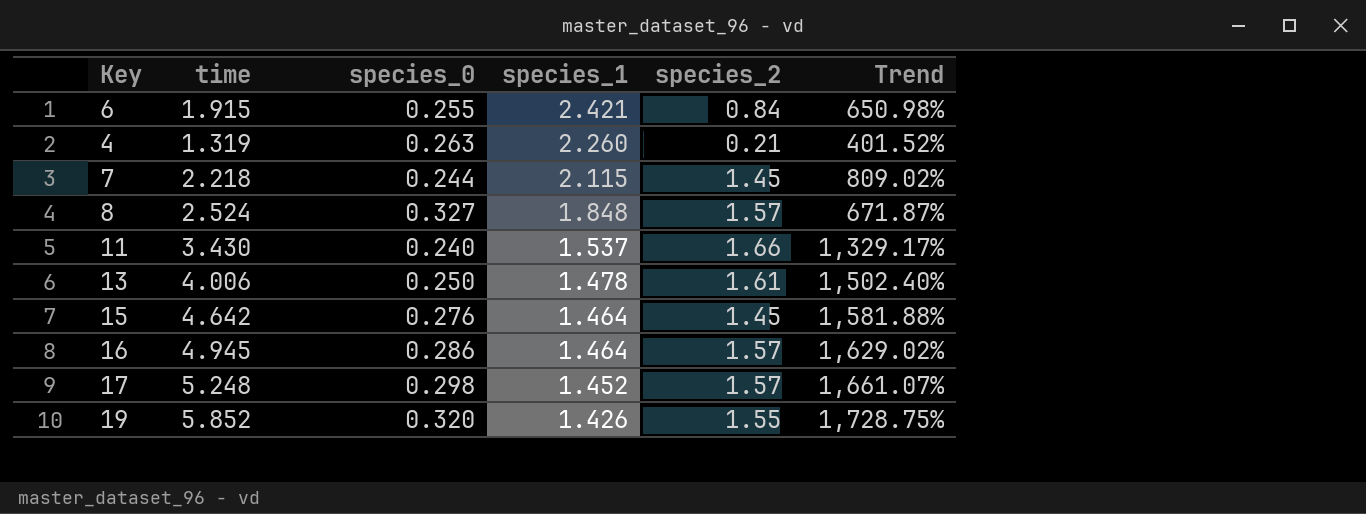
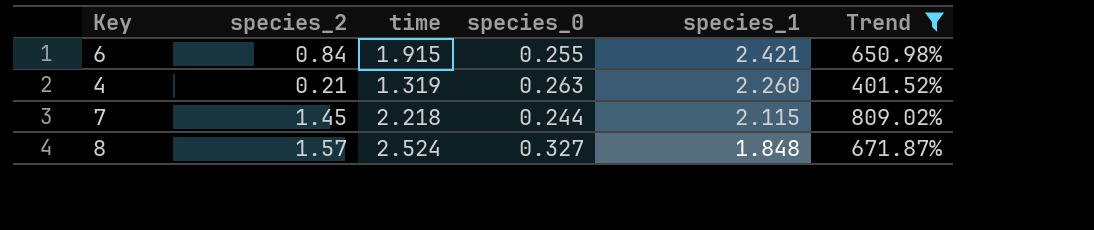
filter: none -> Trend <= 809.02%
column species_2 | position: 5 -> 2

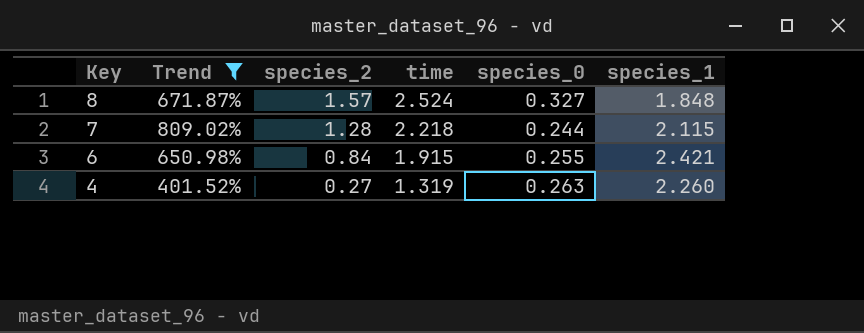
row order: species_1 descending -> Key descending
column Trend | position: 6 -> 2
7 | species_2: 1.45 -> 1.28
4 | species_2: 0.21 -> 0.27

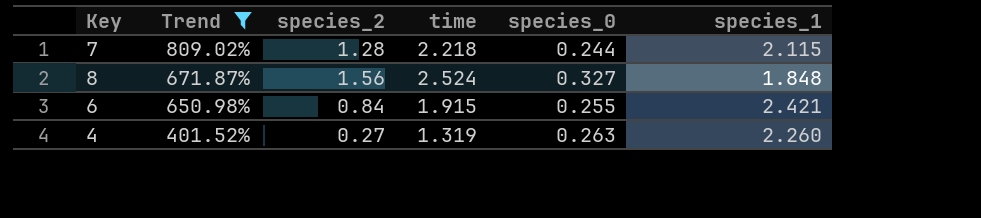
row order: Key descending -> Trend descending
8 | species_2: 1.57 -> 1.56

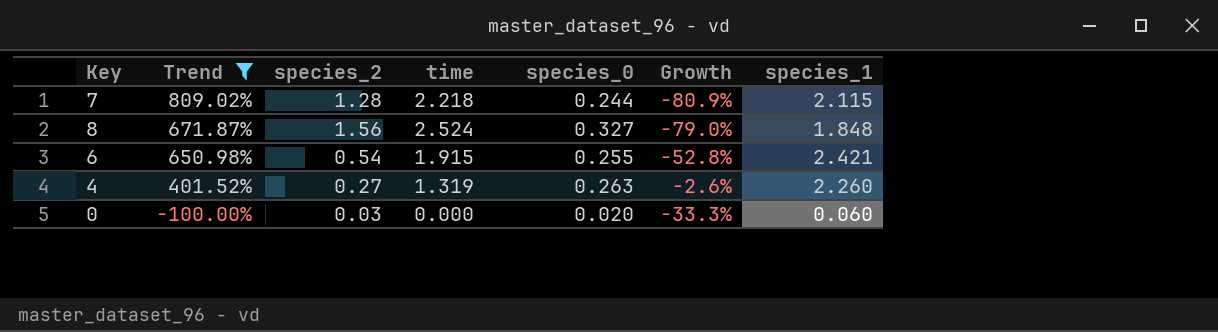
column Growth | formula: none -> ([species_0] - [species_2]) / [species_2]
6 | species_2: 0.84 -> 0.54
row 0: none -> -100.00% | 0.03 | 0.000 | 0.020 | -33.3% | 0.060

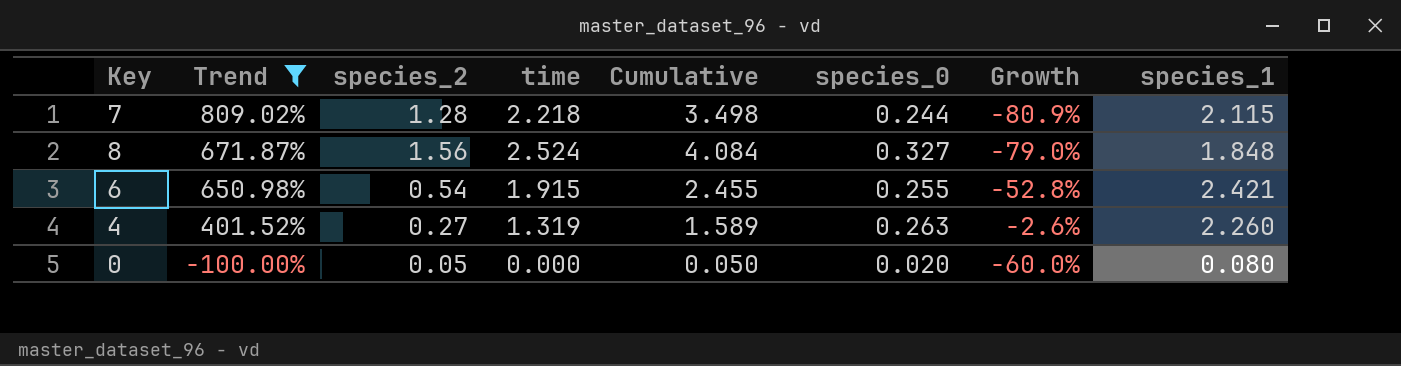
column Cumulative | formula: none -> [species_2] + [time]
0 | species_2: 0.03 -> 0.05
0 | Growth: -33.3% -> -60.0%
0 | species_1: 0.060 -> 0.080

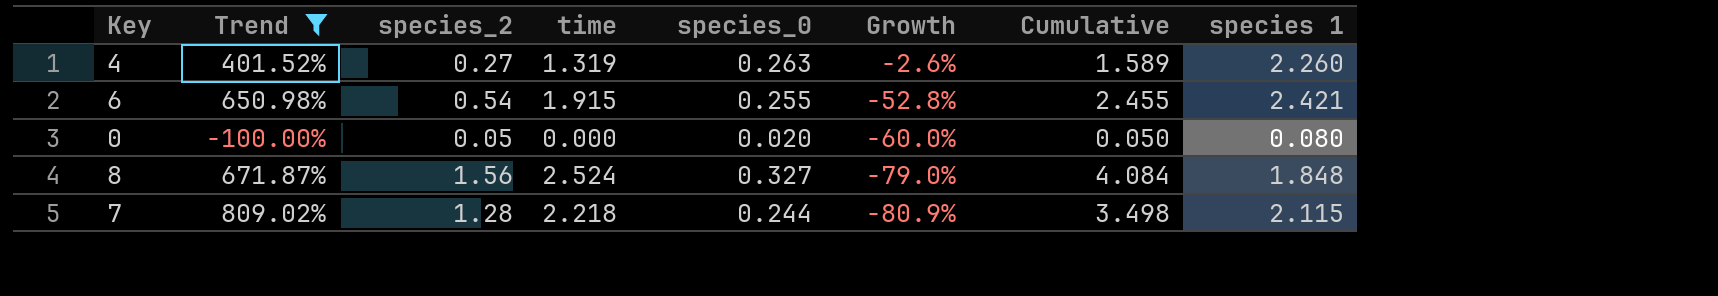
row order: Trend descending -> Growth descending
column Cumulative | position: 5 -> 7
column name: species_1 -> species 1

